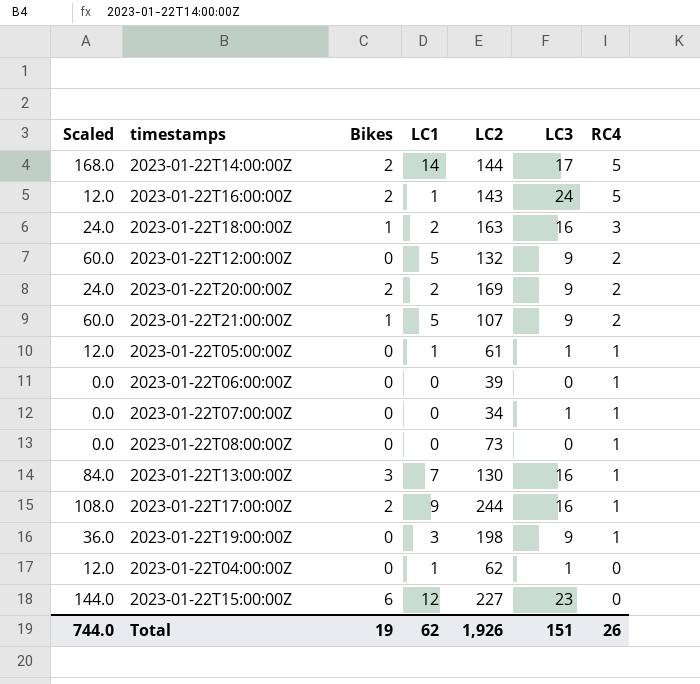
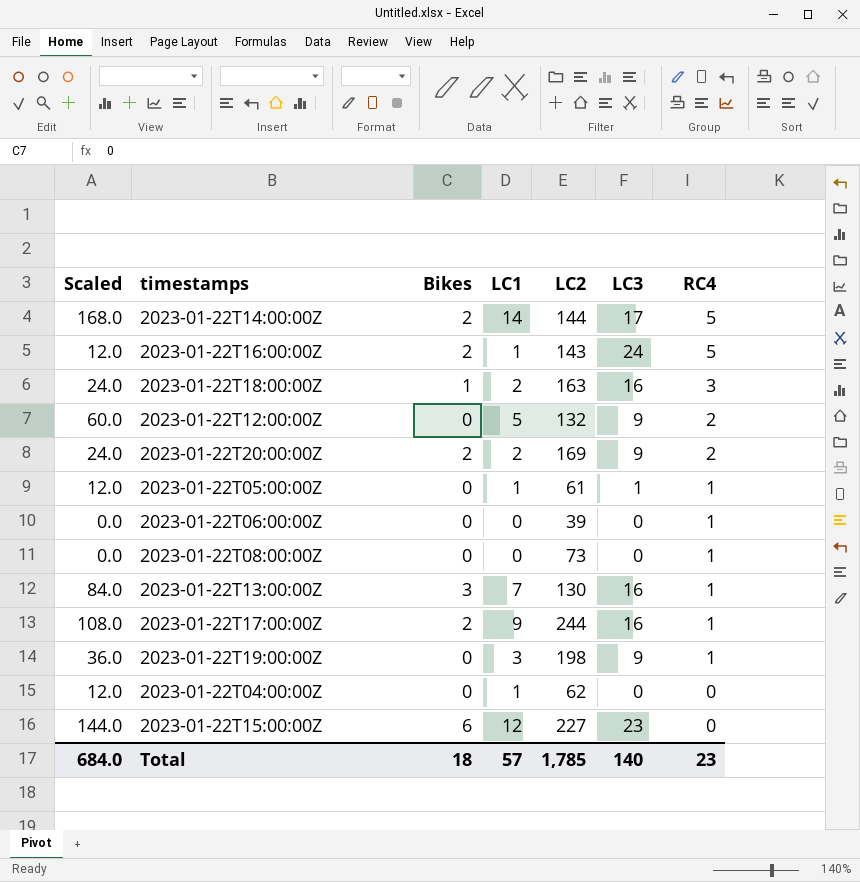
row 2023-01-22T21:00:00Z: 60.0 | 1 | 5 | 107 | 9 | 2 -> none
row 2023-01-22T07:00:00Z: 0.0 | 0 | 0 | 34 | 1 | 1 -> none
2023-01-22T04:00:00Z | LC3: 1 -> 0
Total | Scaled: 744.0 -> 684.0
Total | Bikes: 19 -> 18
Total | LC1: 62 -> 57
Total | LC2: 1,926 -> 1,785
Total | LC3: 151 -> 140
Total | RC4: 26 -> 23

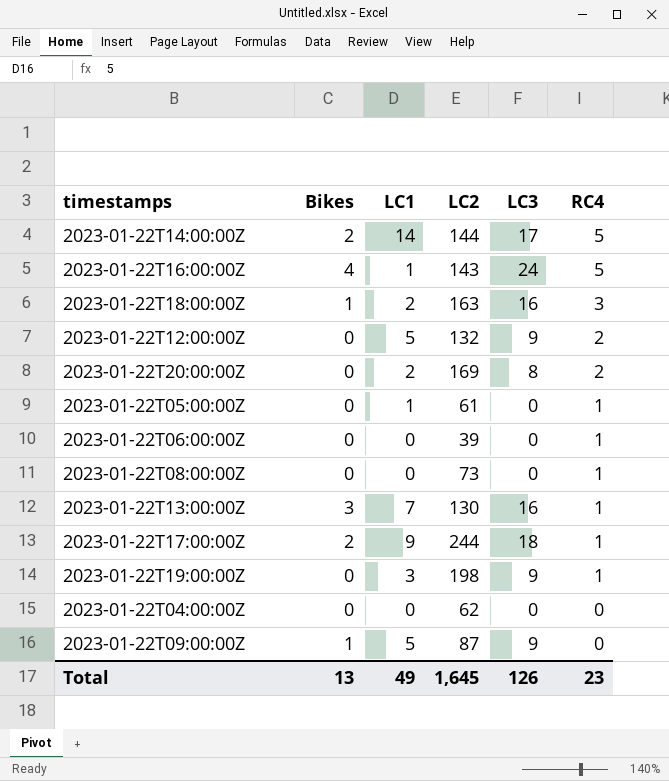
column Scaled | formula: [LC1] * 12 -> none
row 2023-01-22T15:00:00Z: 144.0 | 6 | 12 | 227 | 23 | 0 -> none
2023-01-22T16:00:00Z | Bikes: 2 -> 4
2023-01-22T20:00:00Z | Bikes: 2 -> 0
2023-01-22T20:00:00Z | LC3: 9 -> 8
2023-01-22T05:00:00Z | LC3: 1 -> 0
2023-01-22T17:00:00Z | LC3: 16 -> 18
2023-01-22T04:00:00Z | LC1: 1 -> 0
row 2023-01-22T09:00:00Z: none -> 1 | 5 | 87 | 9 | 0
Total | Bikes: 18 -> 13
Total | LC1: 57 -> 49
Total | LC2: 1,785 -> 1,645
Total | LC3: 140 -> 126

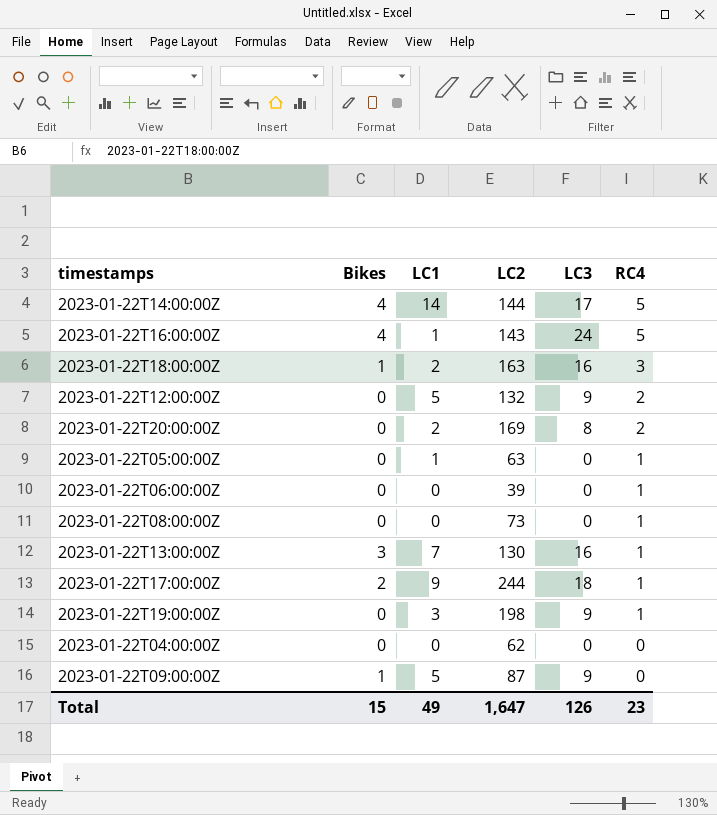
2023-01-22T14:00:00Z | Bikes: 2 -> 4
2023-01-22T05:00:00Z | LC2: 61 -> 63
Total | Bikes: 13 -> 15
Total | LC2: 1,645 -> 1,647

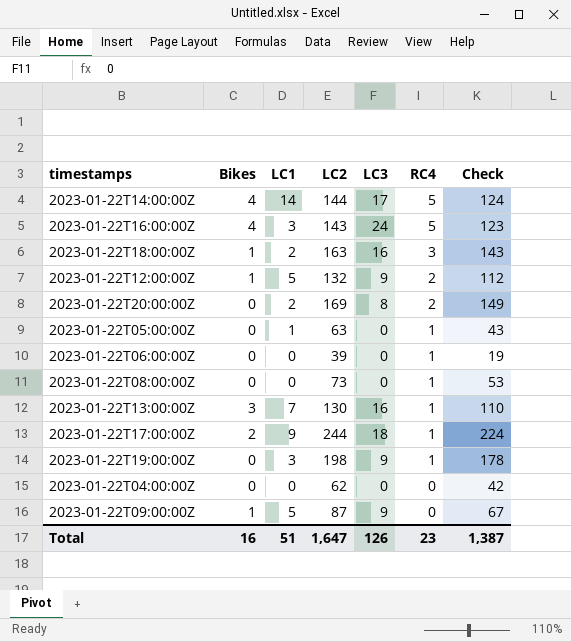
column Check | formula: none -> [LC2] - 20
2023-01-22T16:00:00Z | LC1: 1 -> 3
2023-01-22T12:00:00Z | Bikes: 0 -> 1
Total | Bikes: 15 -> 16
Total | LC1: 49 -> 51

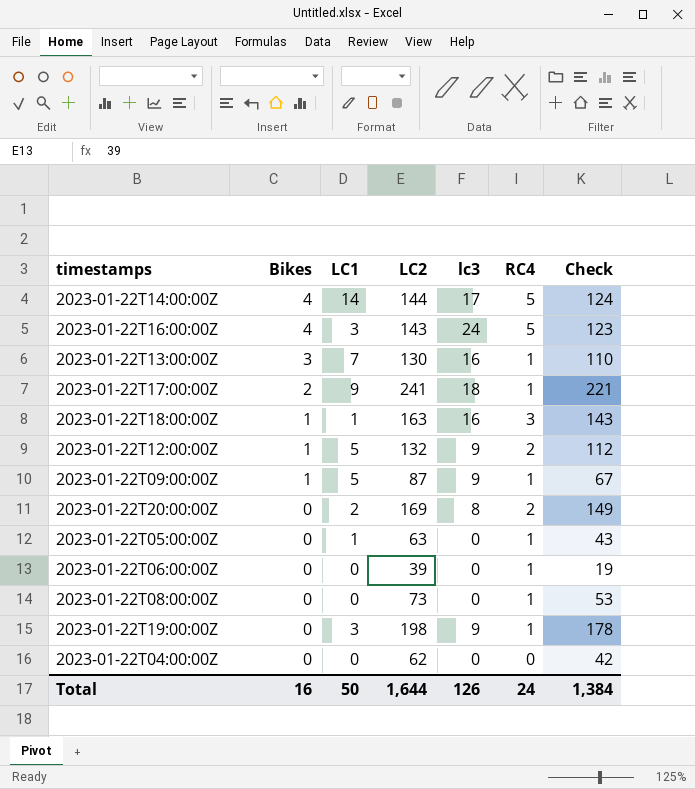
row order: RC4 descending -> Bikes descending
column name: LC3 -> lc3
2023-01-22T17:00:00Z | LC2: 244 -> 241
2023-01-22T17:00:00Z | Check: 224 -> 221
2023-01-22T18:00:00Z | LC1: 2 -> 1
2023-01-22T09:00:00Z | RC4: 0 -> 1
Total | LC1: 51 -> 50
Total | LC2: 1,647 -> 1,644
Total | RC4: 23 -> 24
Total | Check: 1,387 -> 1,384

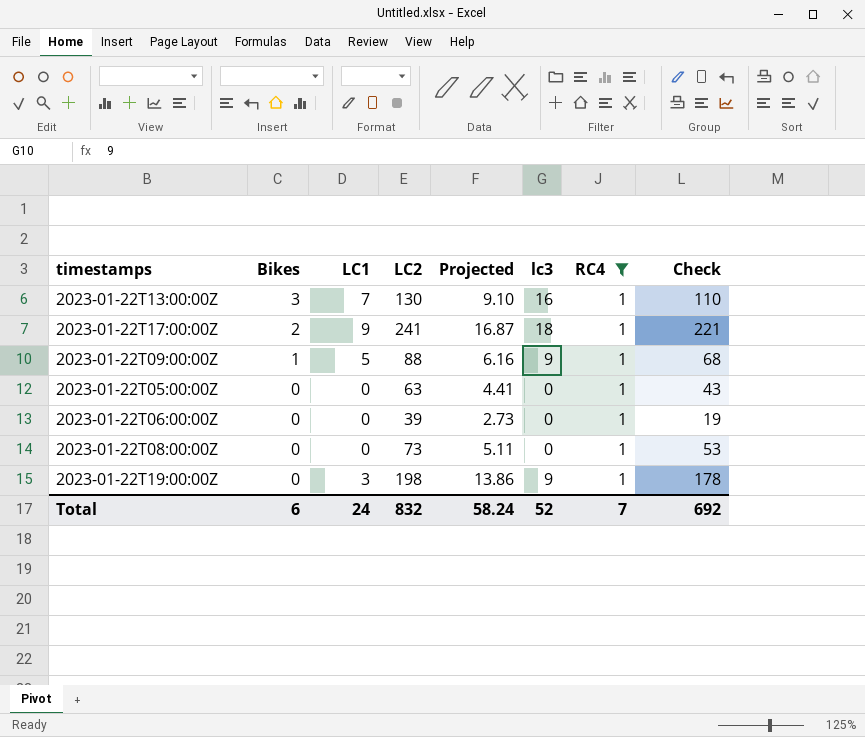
filter: none -> RC4 = 1
column Projected | formula: none -> [LC2] * 0.07
2023-01-22T09:00:00Z | LC2: 87 -> 88
2023-01-22T09:00:00Z | Check: 67 -> 68
2023-01-22T05:00:00Z | LC1: 1 -> 0
Total | Bikes: 16 -> 6
Total | LC1: 50 -> 24
Total | LC2: 1,644 -> 832
Total | lc3: 126 -> 52
Total | RC4: 24 -> 7
Total | Check: 1,384 -> 692

